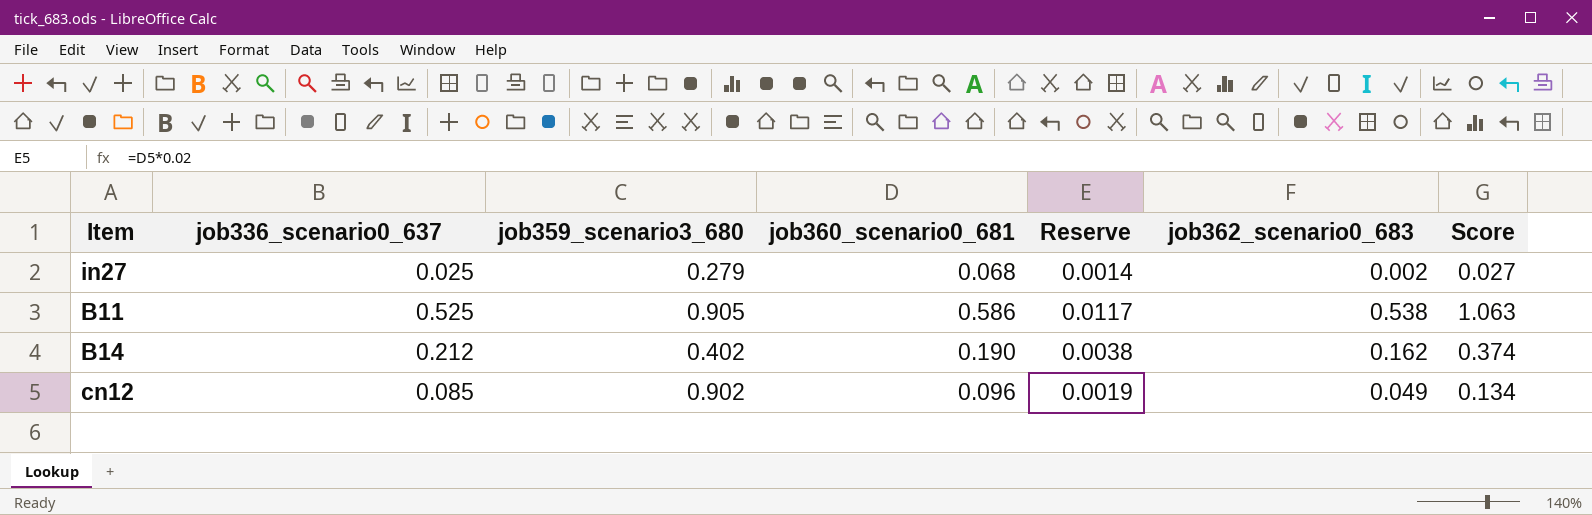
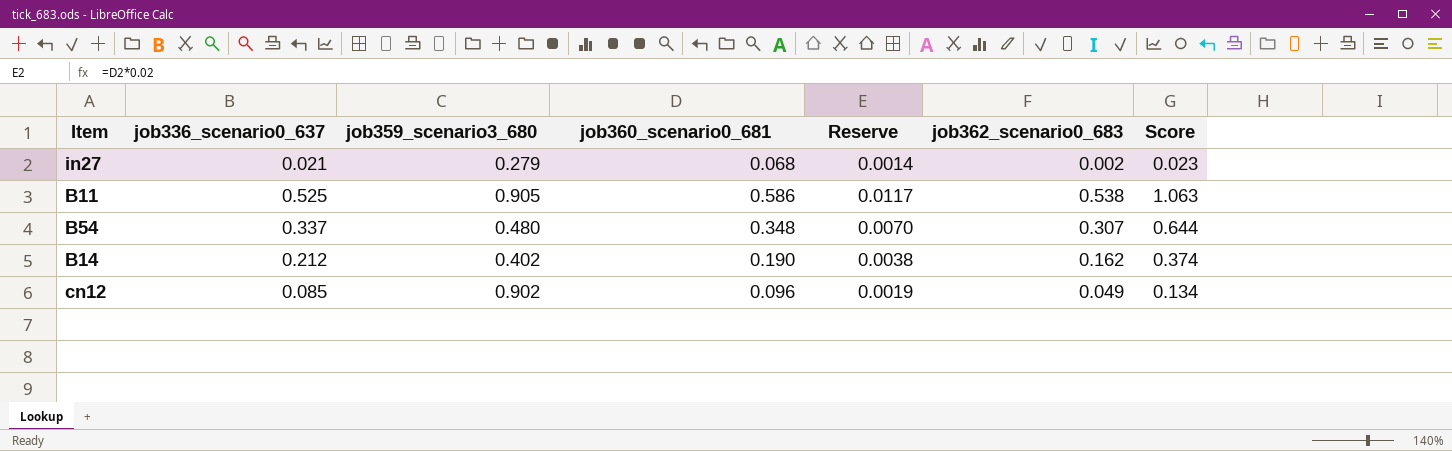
in27 | job336_scenario0_637: 0.025 -> 0.021
in27 | Score: 0.027 -> 0.023
row B54: none -> 0.337 | 0.480 | 0.348 | 0.0070 | 0.307 | 0.644

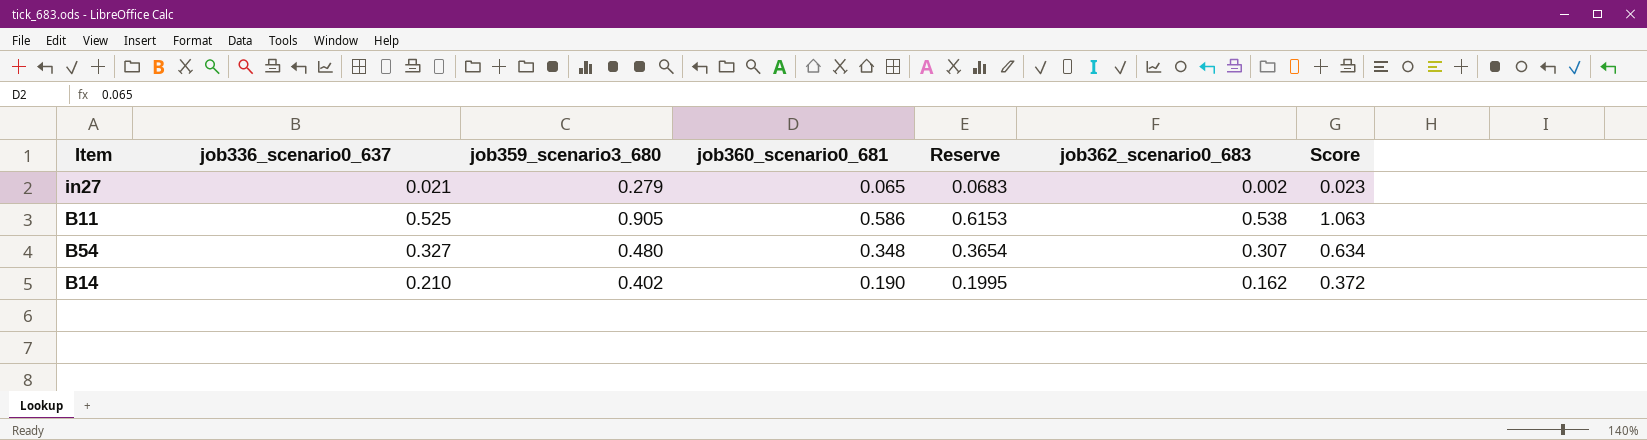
column Reserve | formula: [job360_scenario0_681] * 0.02 -> [job360_scenario0_681] * 1.05
row cn12: 0.085 | 0.902 | 0.096 | 0.0019 | 0.049 | 0.134 -> none
in27 | job360_scenario0_681: 0.068 -> 0.065
B54 | job336_scenario0_637: 0.337 -> 0.327
B54 | Score: 0.644 -> 0.634
B14 | job336_scenario0_637: 0.212 -> 0.210
B14 | Score: 0.374 -> 0.372

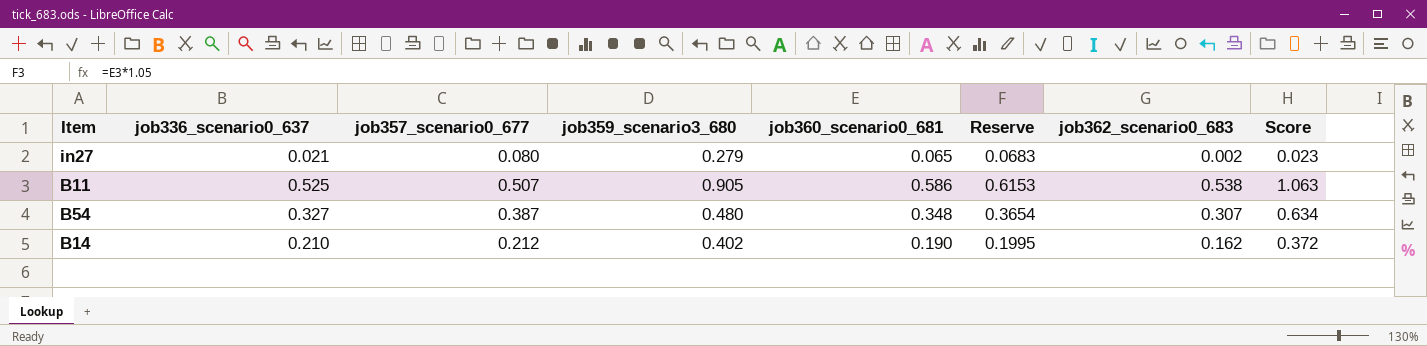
column job357_scenario0_677 | position: none -> 3

